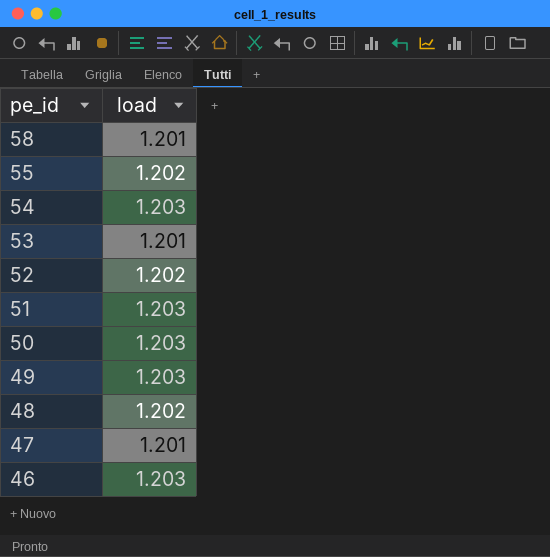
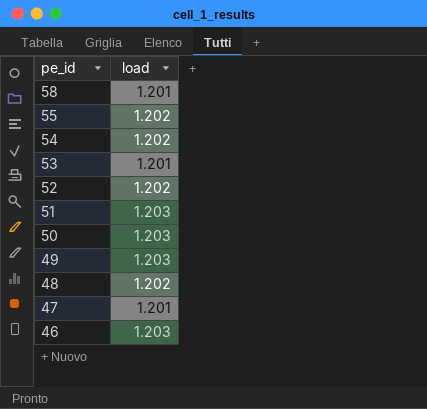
54 | load: 1.203 -> 1.202

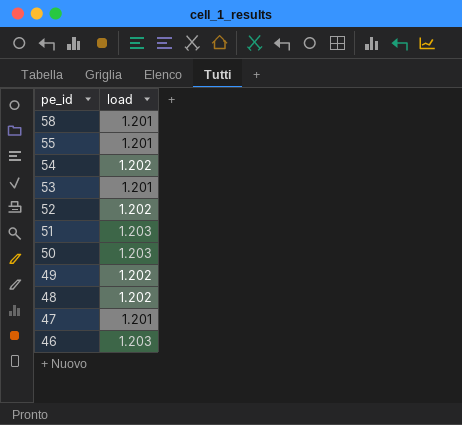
55 | load: 1.202 -> 1.201
49 | load: 1.203 -> 1.202

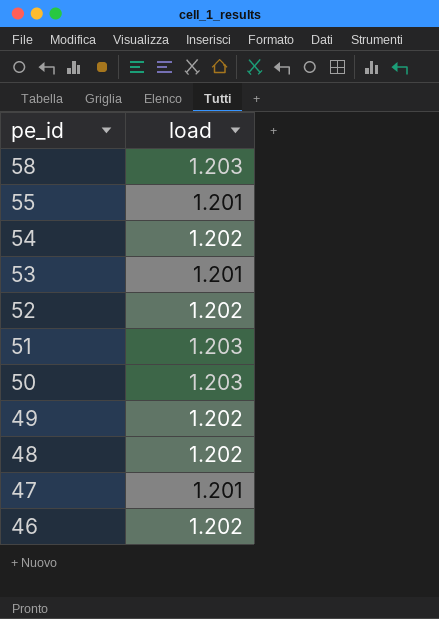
58 | load: 1.201 -> 1.203
46 | load: 1.203 -> 1.202

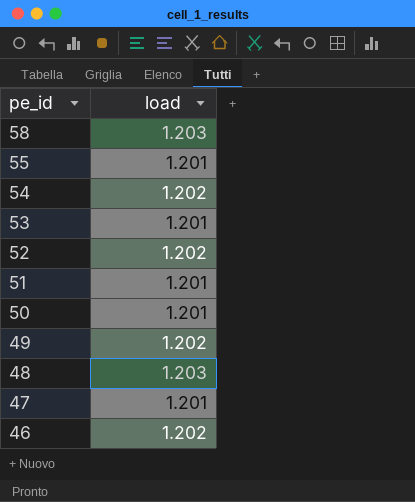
51 | load: 1.203 -> 1.201
50 | load: 1.203 -> 1.201
48 | load: 1.202 -> 1.203

